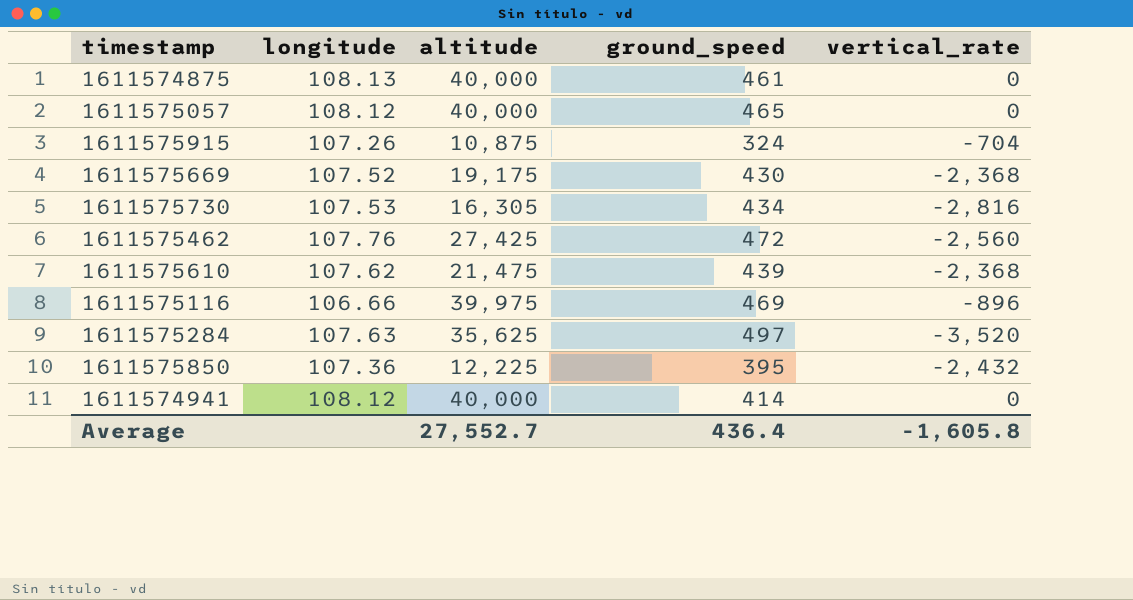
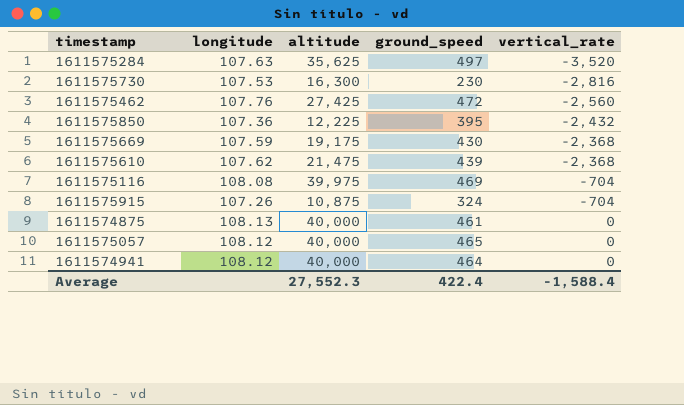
row order: none -> vertical_rate ascending
1611575730 | altitude: 16,305 -> 16,300
1611575730 | ground_speed: 434 -> 230
1611575669 | longitude: 107.52 -> 107.59
1611575116 | longitude: 106.66 -> 108.08
1611575116 | vertical_rate: -896 -> -704
1611574941 | ground_speed: 414 -> 464
Average | altitude: 27,552.7 -> 27,552.3
Average | ground_speed: 436.4 -> 422.4
Average | vertical_rate: -1,605.8 -> -1,588.4

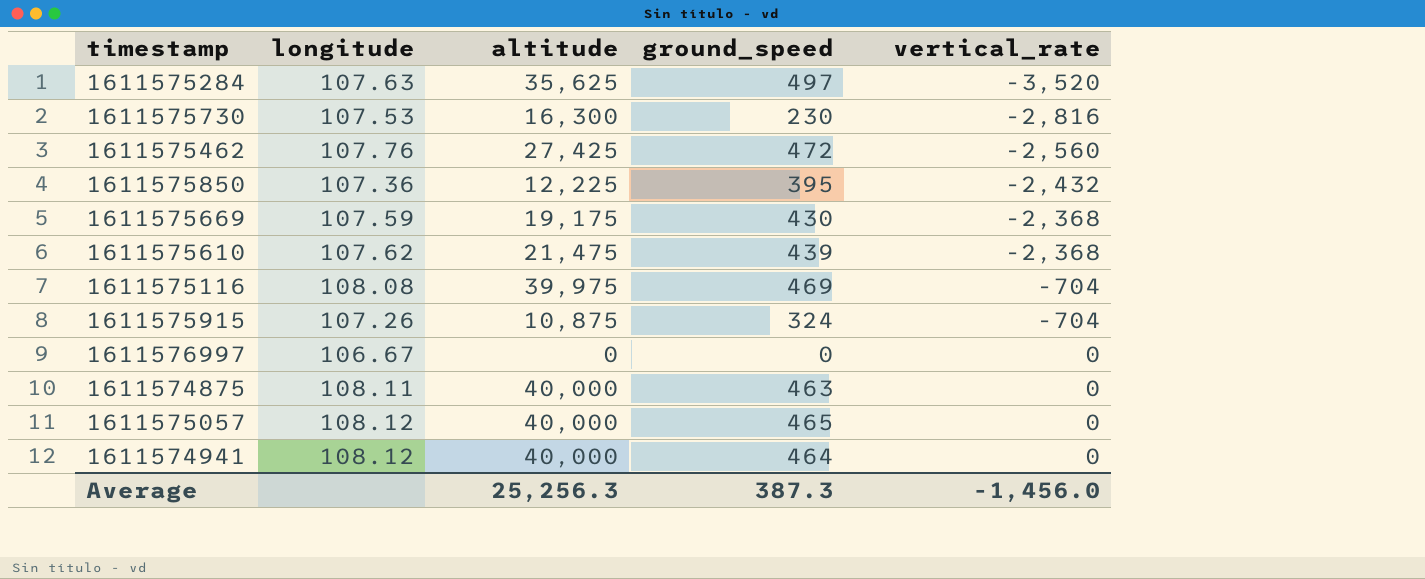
row 1611576997: none -> 106.67 | 0 | 0 | 0
1611574875 | longitude: 108.13 -> 108.11
1611574875 | ground_speed: 461 -> 463
Average | altitude: 27,552.3 -> 25,256.3
Average | ground_speed: 422.4 -> 387.3
Average | vertical_rate: -1,588.4 -> -1,456.0

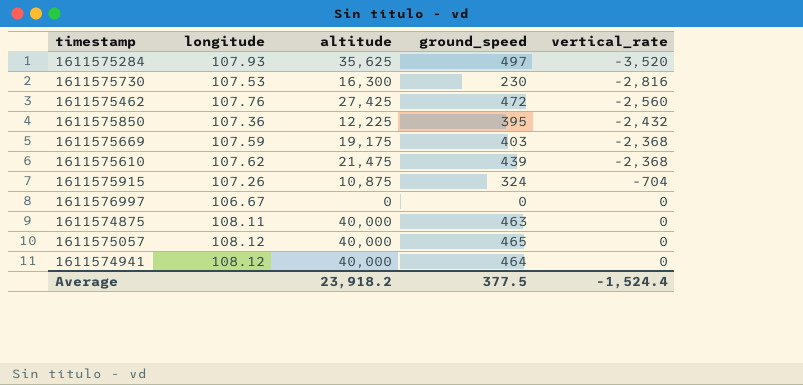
row 1611575116: 108.08 | 39,975 | 469 | -704 -> none
1611575284 | longitude: 107.63 -> 107.93
1611575669 | ground_speed: 430 -> 403
Average | altitude: 25,256.3 -> 23,918.2
Average | ground_speed: 387.3 -> 377.5
Average | vertical_rate: -1,456.0 -> -1,524.4

